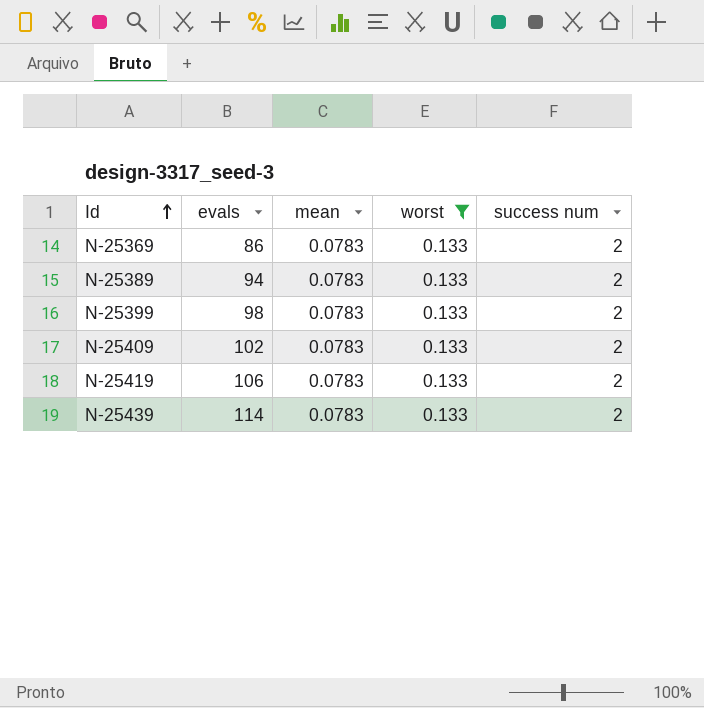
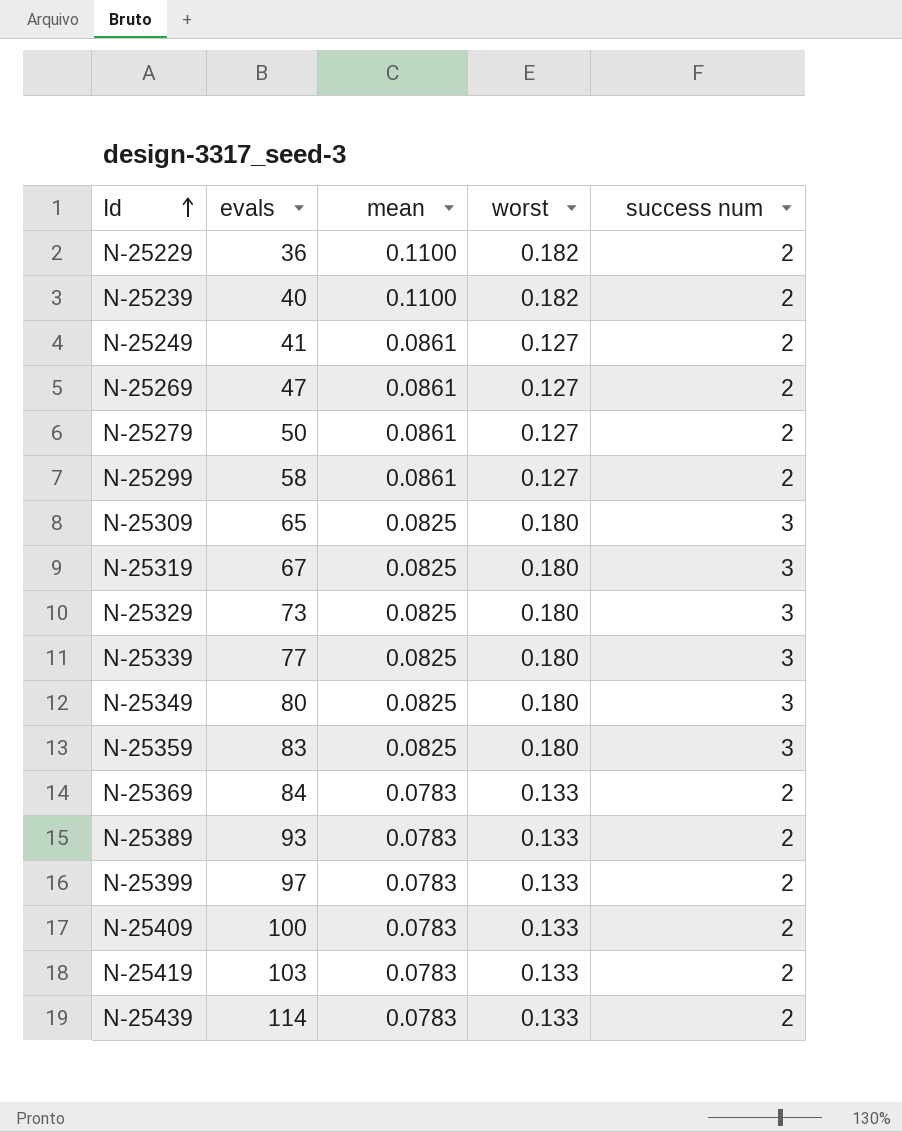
filter: worst = 0.133 -> none
N-25369 | evals: 86 -> 84
N-25389 | evals: 94 -> 93
N-25399 | evals: 98 -> 97
N-25409 | evals: 102 -> 100
N-25419 | evals: 106 -> 103

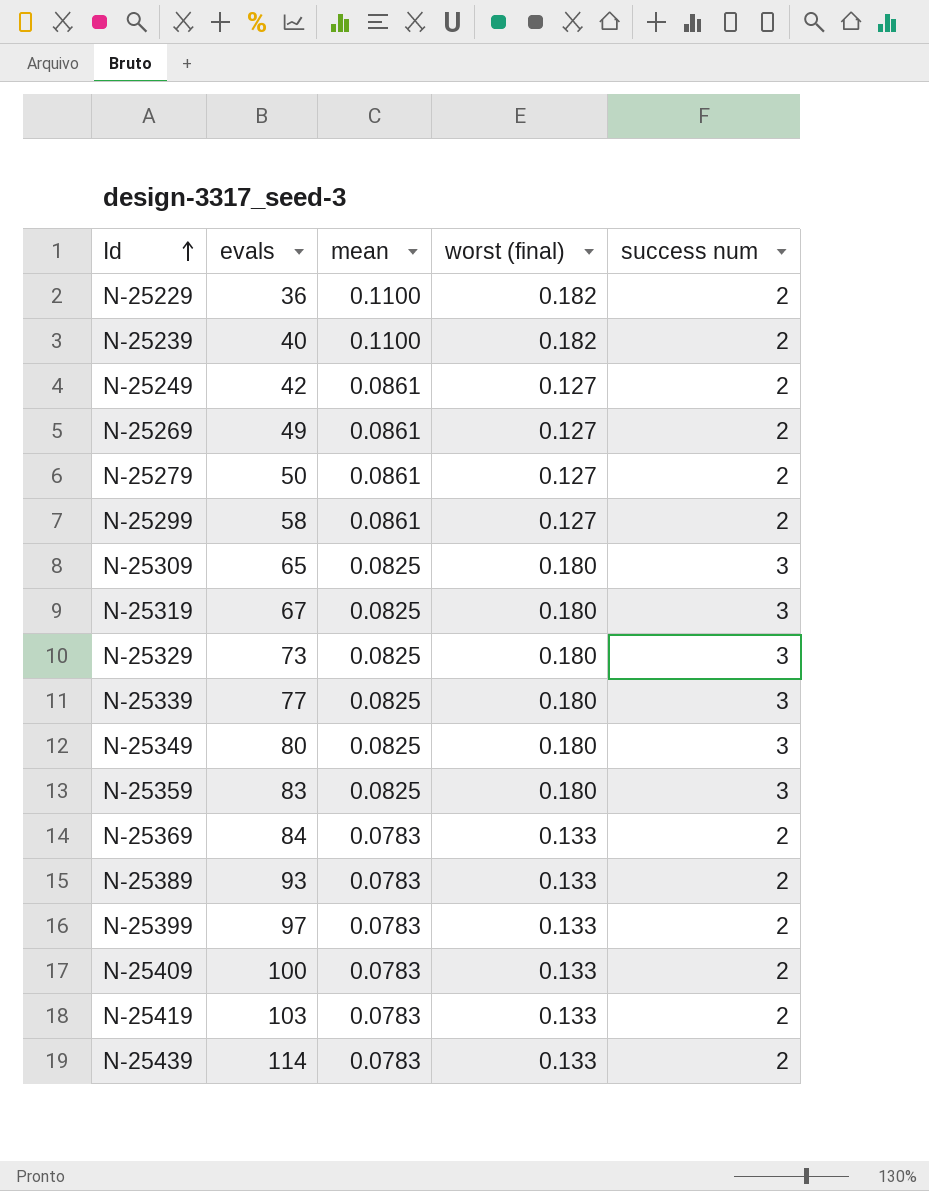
column name: worst -> worst (final)
N-25249 | evals: 41 -> 42
N-25269 | evals: 47 -> 49

